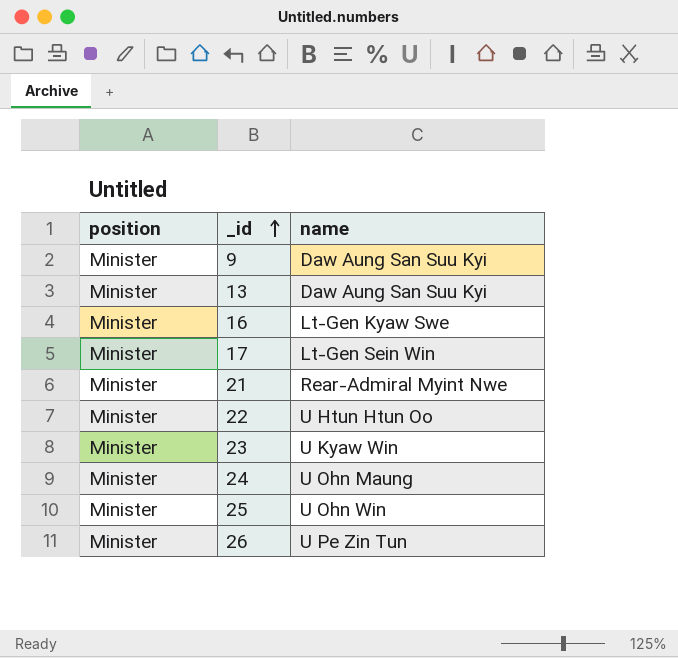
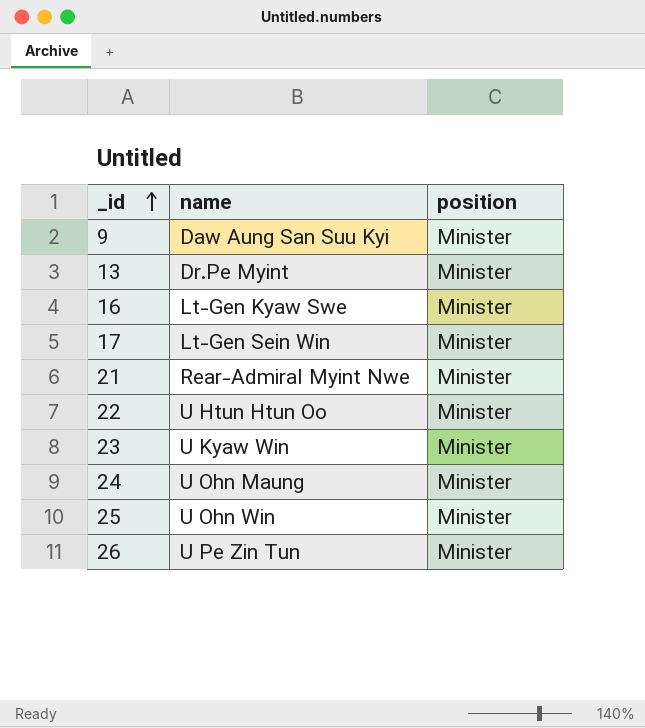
column position | position: 1 -> 3
13 | name: Daw Aung San Suu Kyi -> Dr.Pe Myint

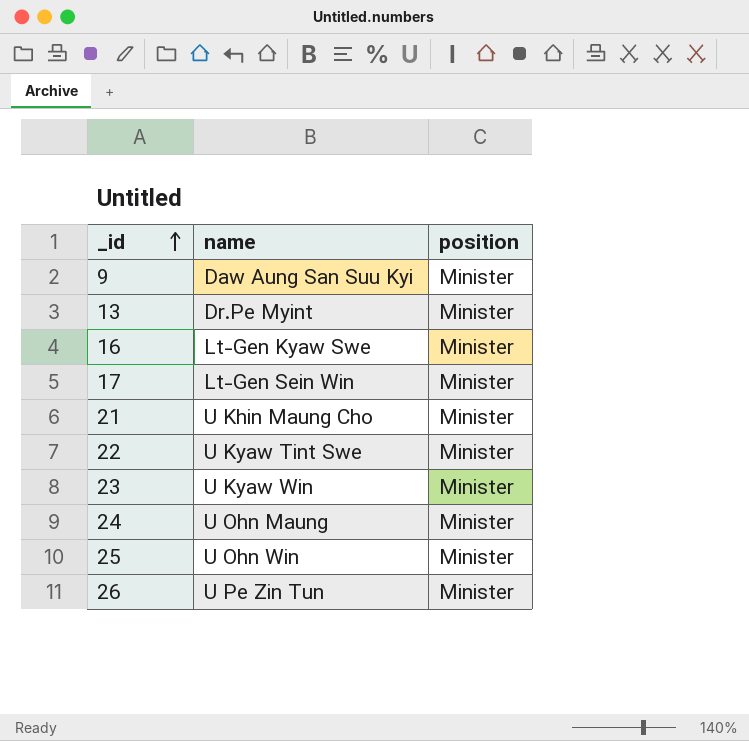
21 | name: Rear-Admiral Myint Nwe -> U Khin Maung Cho
22 | name: U Htun Htun Oo -> U Kyaw Tint Swe

